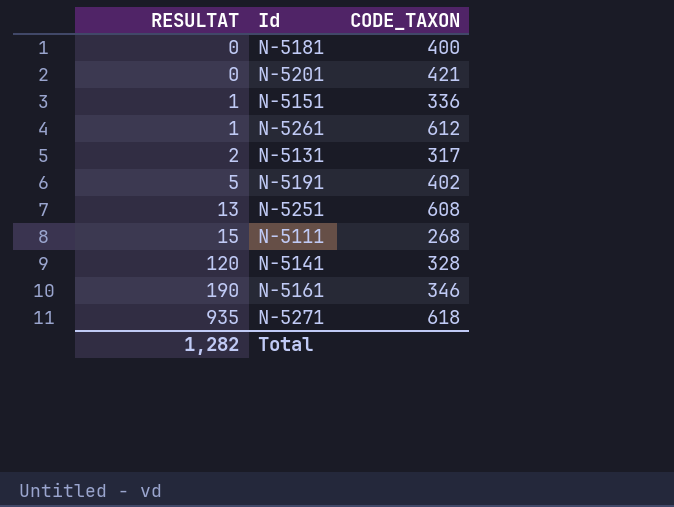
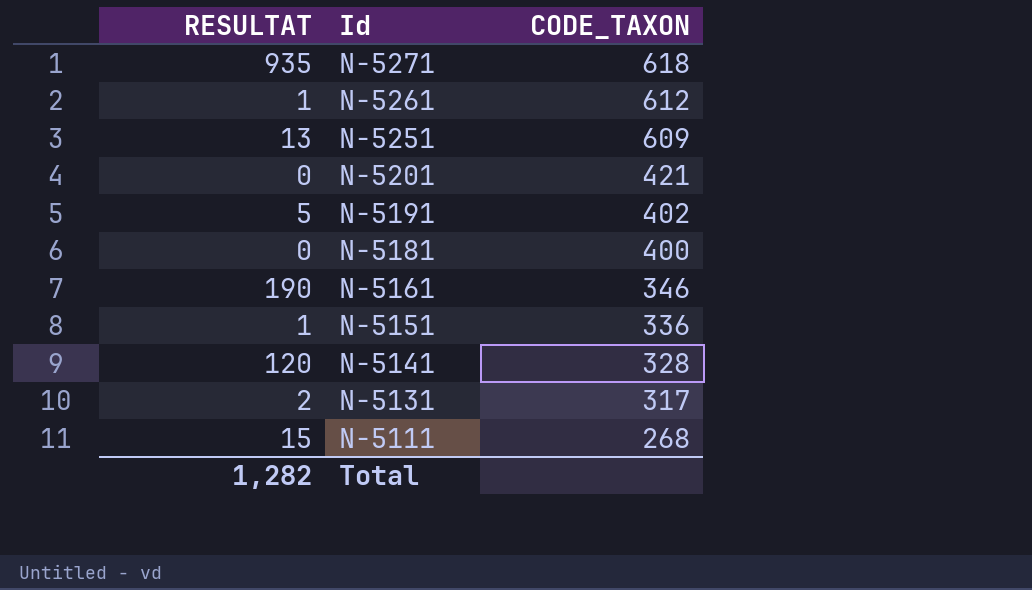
row order: RESULTAT ascending -> Id descending
N-5251 | CODE_TAXON: 608 -> 609

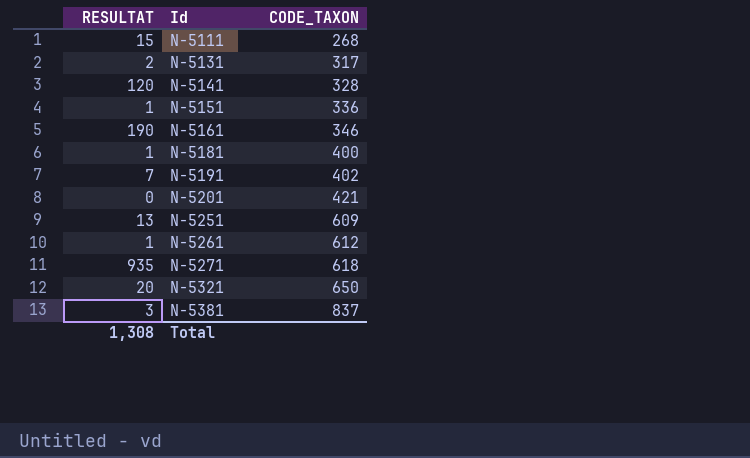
row order: Id descending -> Id ascending
N-5181 | RESULTAT: 0 -> 1
N-5191 | RESULTAT: 5 -> 7
row N-5321: none -> 20 | 650
row N-5381: none -> 3 | 837
Total | RESULTAT: 1,282 -> 1,308

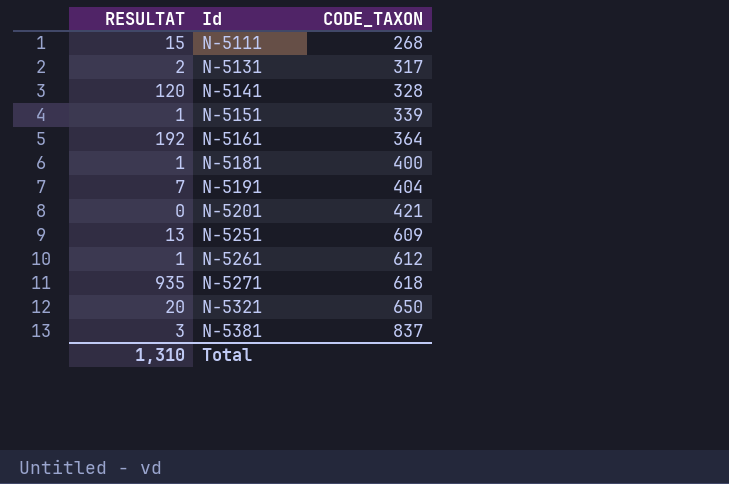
N-5151 | CODE_TAXON: 336 -> 339
N-5161 | RESULTAT: 190 -> 192
N-5161 | CODE_TAXON: 346 -> 364
N-5191 | CODE_TAXON: 402 -> 404
Total | RESULTAT: 1,308 -> 1,310

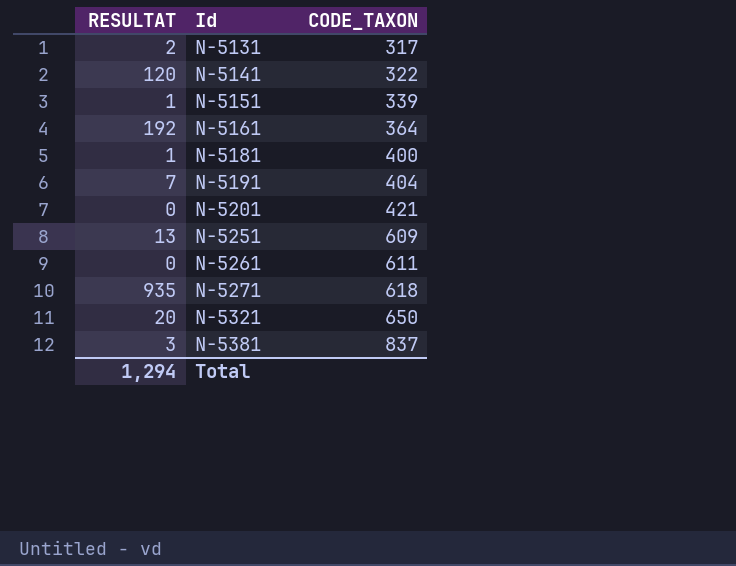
row N-5111: 15 | 268 -> none
N-5141 | CODE_TAXON: 328 -> 322
N-5261 | RESULTAT: 1 -> 0
N-5261 | CODE_TAXON: 612 -> 611
Total | RESULTAT: 1,310 -> 1,294

